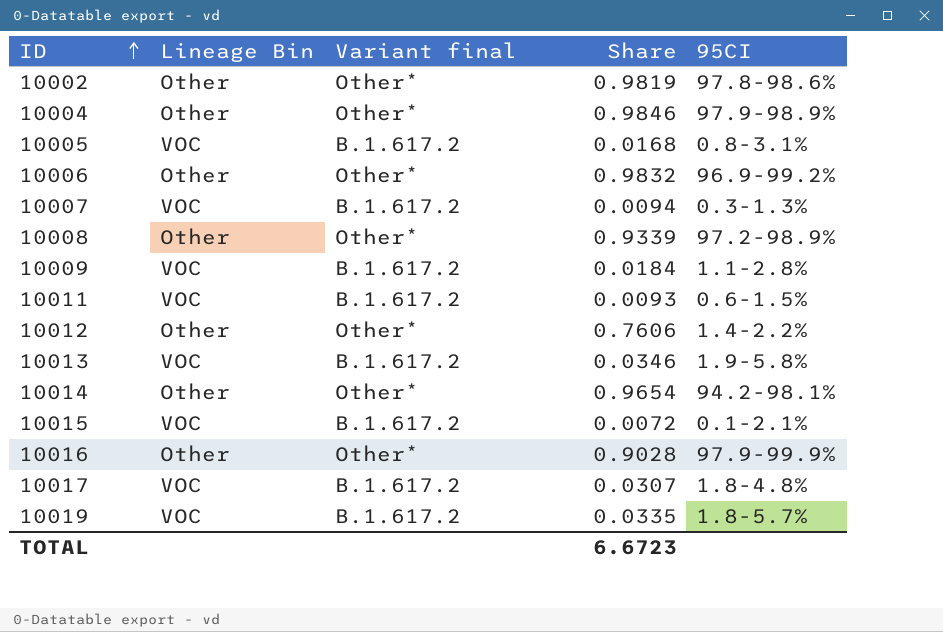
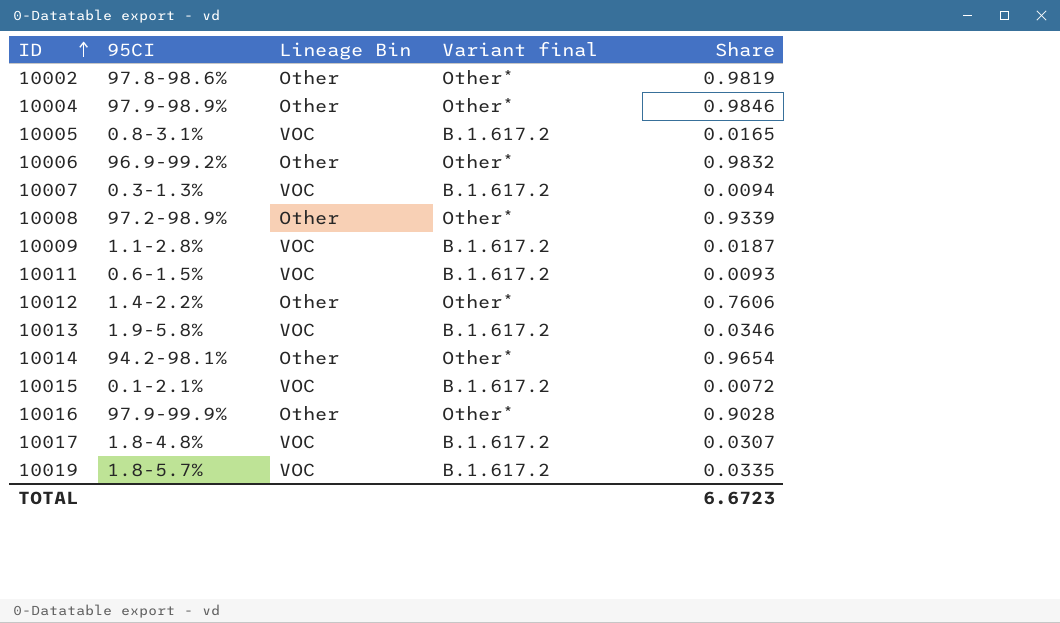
column 95CI | position: 5 -> 2
10005 | Share: 0.0168 -> 0.0165
10009 | Share: 0.0184 -> 0.0187

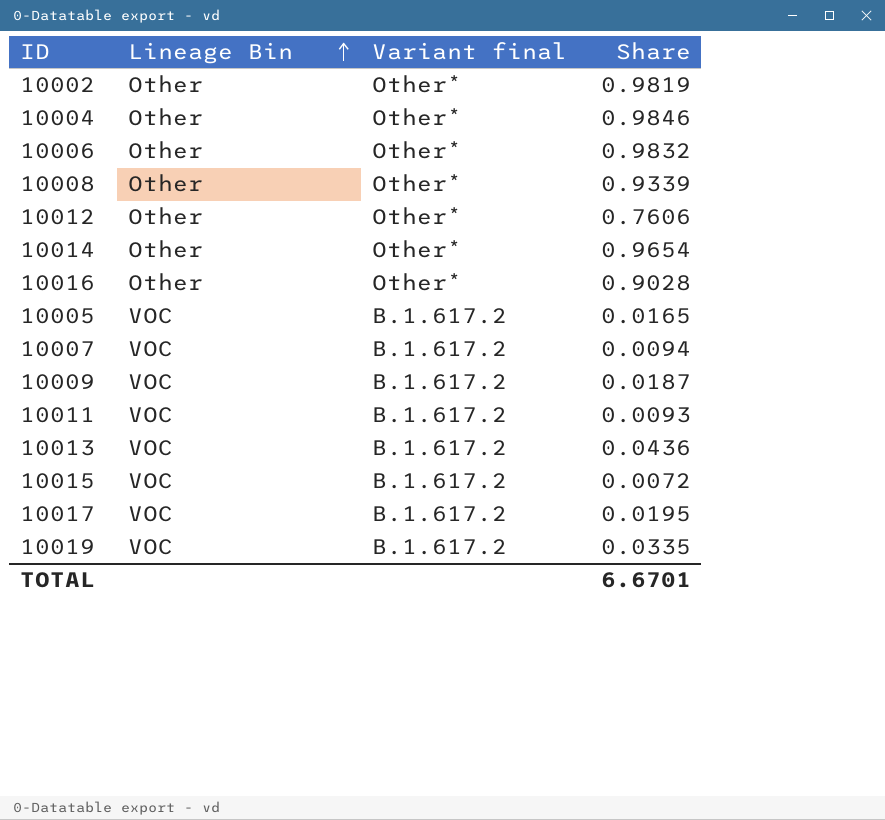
row order: ID ascending -> Lineage Bin ascending
column 95CI | position: 2 -> none
10013 | Share: 0.0346 -> 0.0436
10017 | Share: 0.0307 -> 0.0195
TOTAL | Share: 6.6723 -> 6.6701

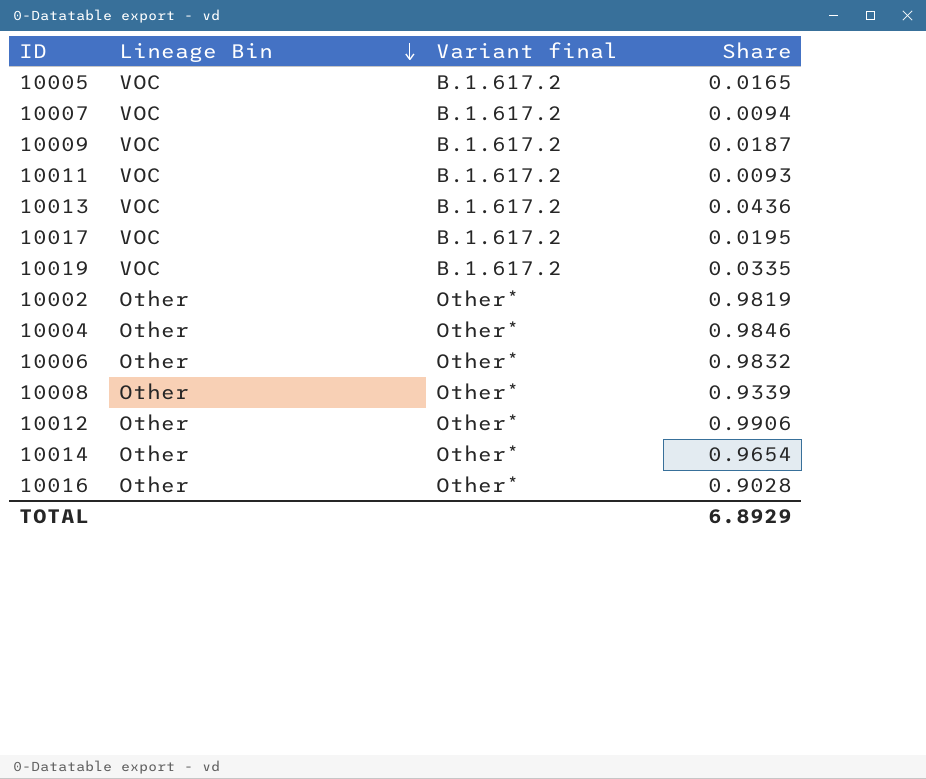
row order: Lineage Bin ascending -> Lineage Bin descending
row 10015: VOC | B.1.617.2 | 0.0072 -> none
10012 | Share: 0.7606 -> 0.9906
TOTAL | Share: 6.6701 -> 6.8929

